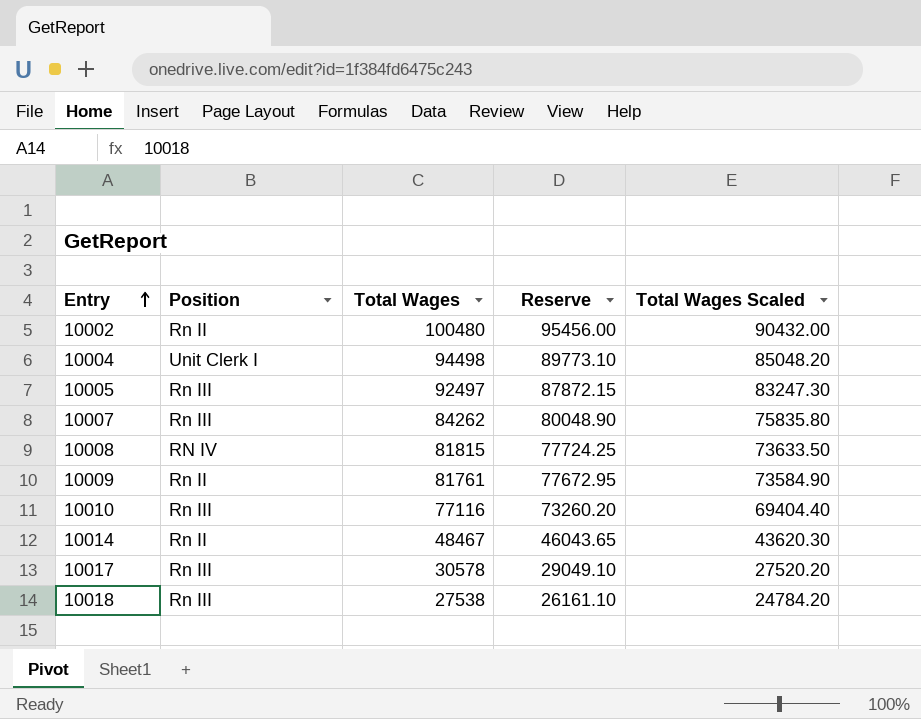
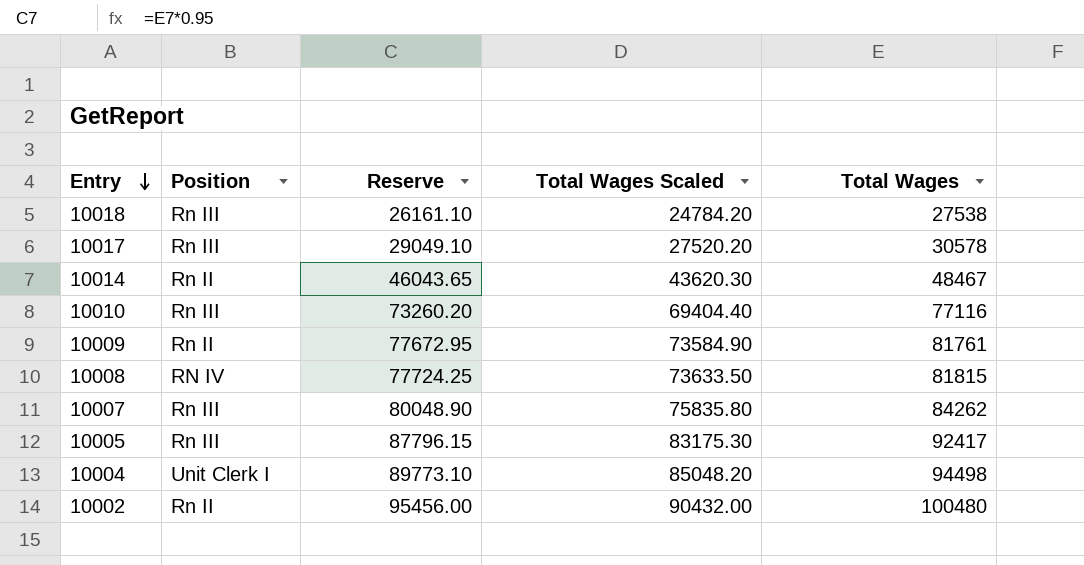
row order: Entry ascending -> Entry descending
column Total Wages | position: 3 -> 5
10005 | Reserve: 87872.15 -> 87796.15
10005 | Total Wages Scaled: 83247.30 -> 83175.30
10005 | Total Wages: 92497 -> 92417

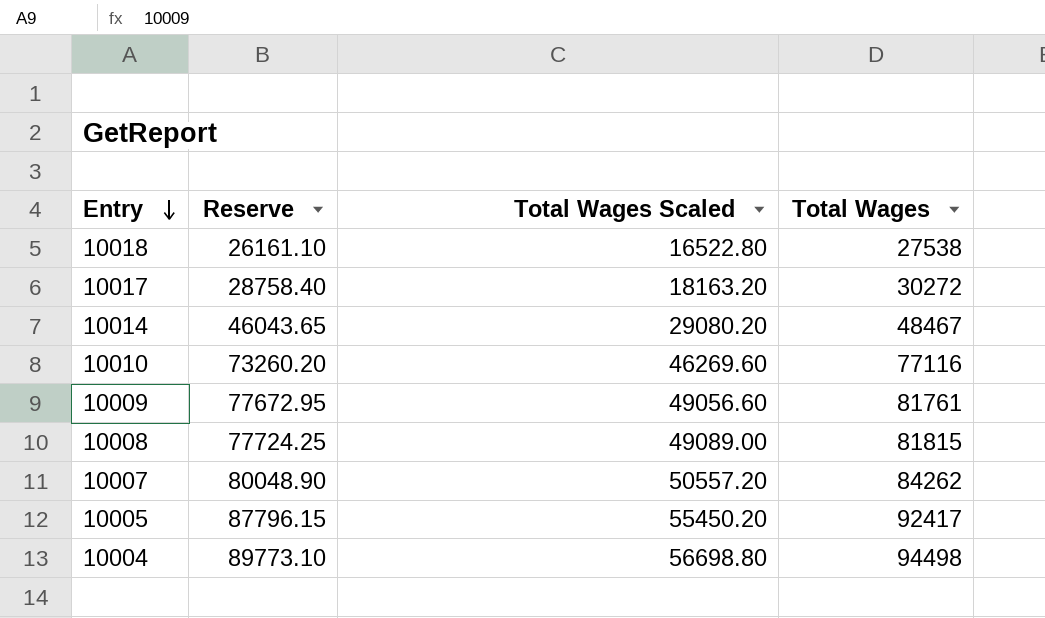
column Position | position: 2 -> none
column Total Wages Scaled | formula: [Total Wages] * 0.9 -> [Total Wages] * 0.6
row 10002: Rn II | 95456.00 | 90432.00 | 100480 -> none
10017 | Reserve: 29049.10 -> 28758.40
10017 | Total Wages: 30578 -> 30272

